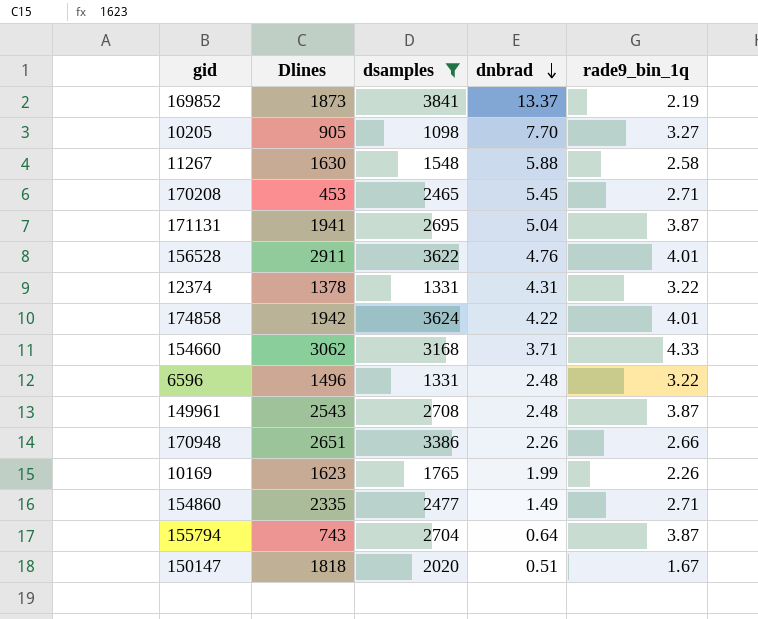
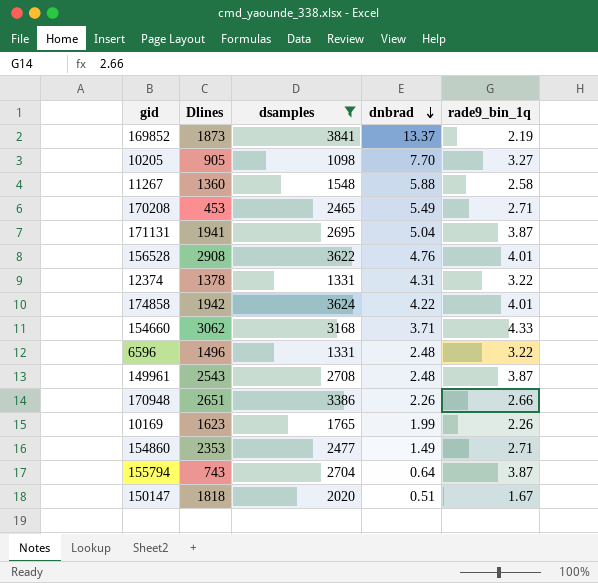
11267 | Dlines: 1630 -> 1360
170208 | dnbrad: 5.45 -> 5.49
156528 | Dlines: 2911 -> 2908
154860 | Dlines: 2335 -> 2353

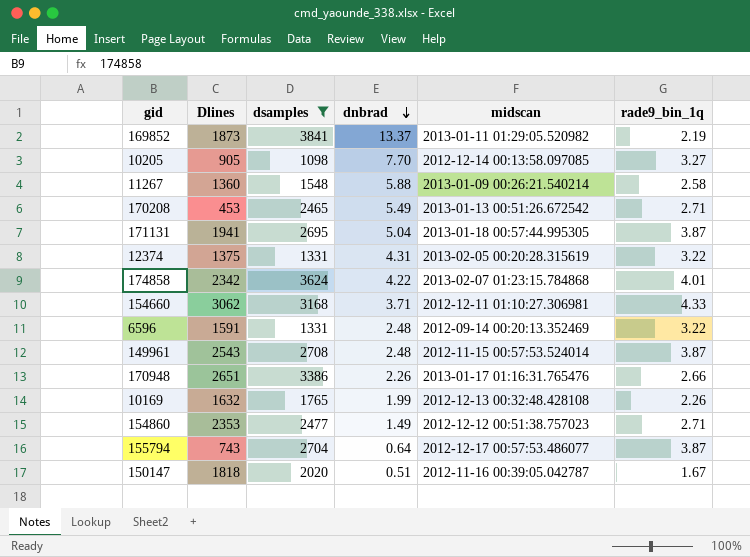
column midscan | position: none -> 5
row 156528: 2908 | 3622 | 4.76 | 4.01 -> none
12374 | Dlines: 1378 -> 1375
174858 | Dlines: 1942 -> 2342
6596 | Dlines: 1496 -> 1591
10169 | Dlines: 1623 -> 1632

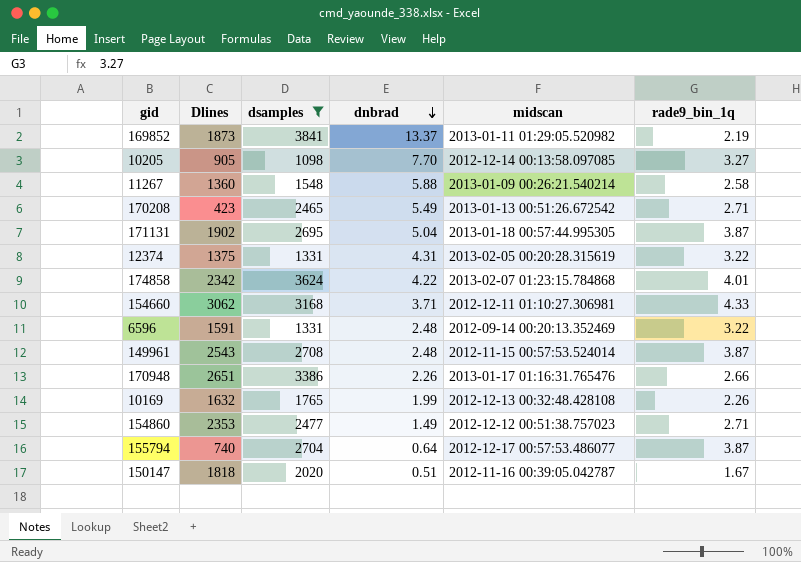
170208 | Dlines: 453 -> 423
171131 | Dlines: 1941 -> 1902
155794 | Dlines: 743 -> 740

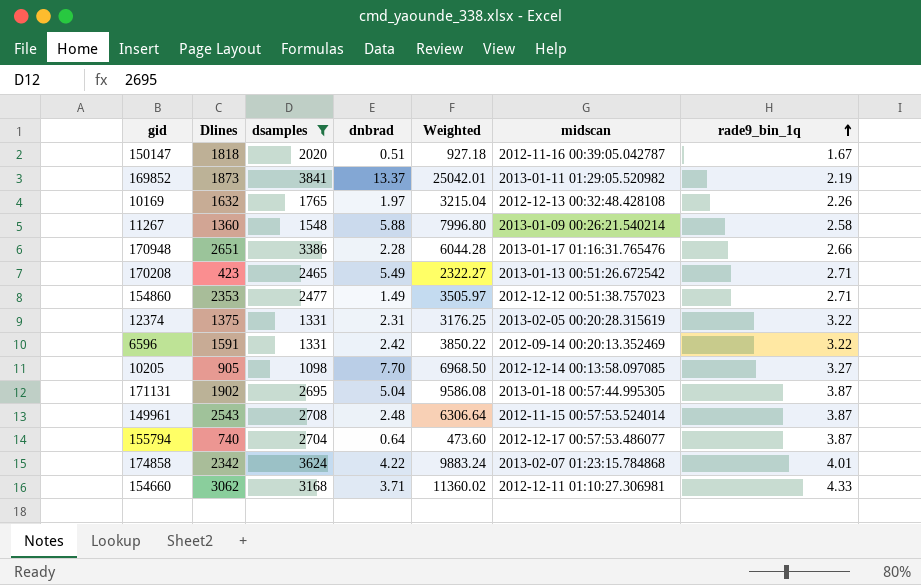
row order: dnbrad descending -> rade9_bin_1q ascending
column Weighted | formula: none -> [Dlines] * [dnbrad]
10169 | dnbrad: 1.99 -> 1.97
170948 | dnbrad: 2.26 -> 2.28
12374 | dnbrad: 4.31 -> 2.31
6596 | dnbrad: 2.48 -> 2.42

